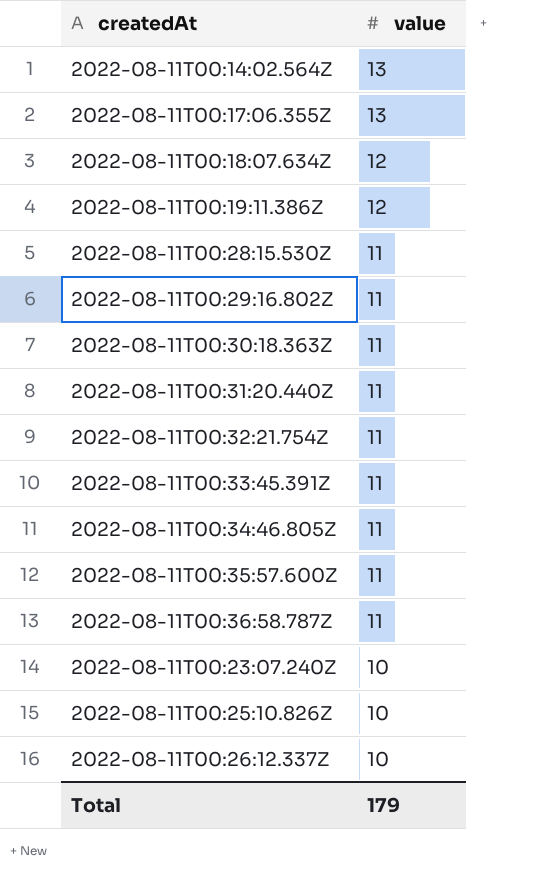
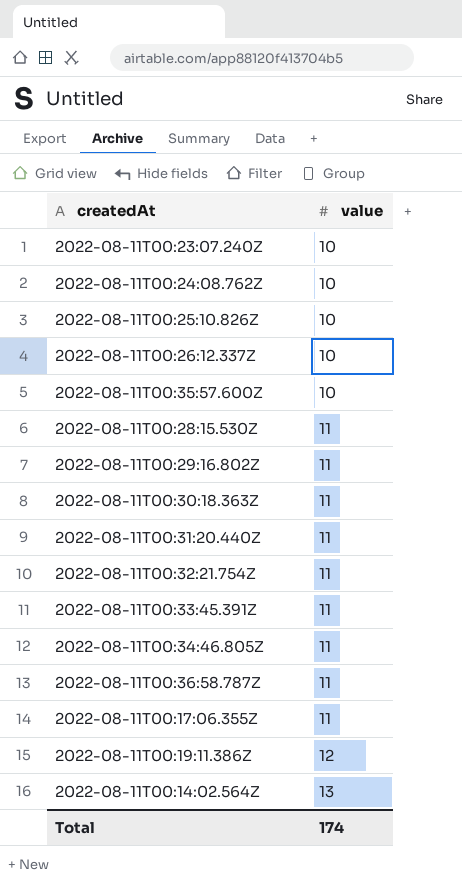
row order: value descending -> value ascending
row 2022-08-11T00:18:07.634Z: 12 -> none
row 2022-08-11T00:24:08.762Z: none -> 10
2022-08-11T00:35:57.600Z | value: 11 -> 10
2022-08-11T00:17:06.355Z | value: 13 -> 11
Total | value: 179 -> 174

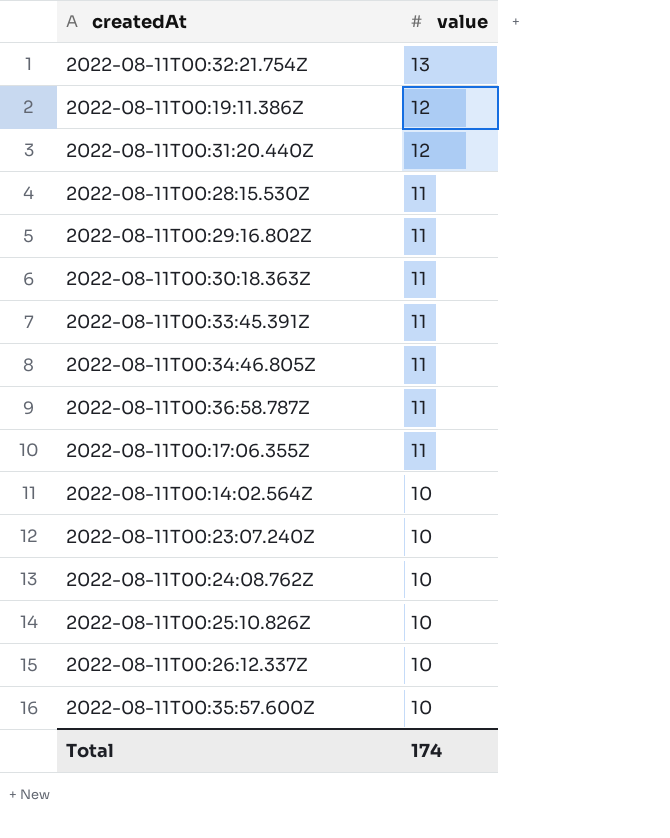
row order: value ascending -> value descending
2022-08-11T00:32:21.754Z | value: 11 -> 13
2022-08-11T00:31:20.440Z | value: 11 -> 12
2022-08-11T00:14:02.564Z | value: 13 -> 10

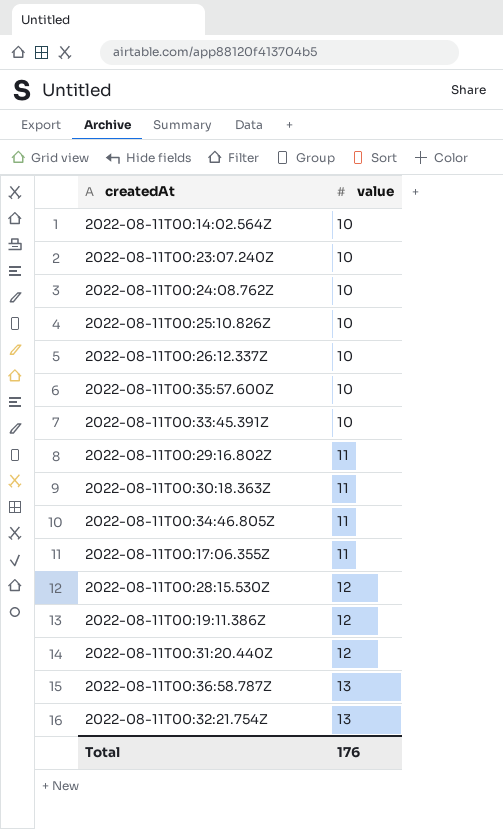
row order: value descending -> value ascending
2022-08-11T00:33:45.391Z | value: 11 -> 10
2022-08-11T00:28:15.530Z | value: 11 -> 12
2022-08-11T00:36:58.787Z | value: 11 -> 13
Total | value: 174 -> 176

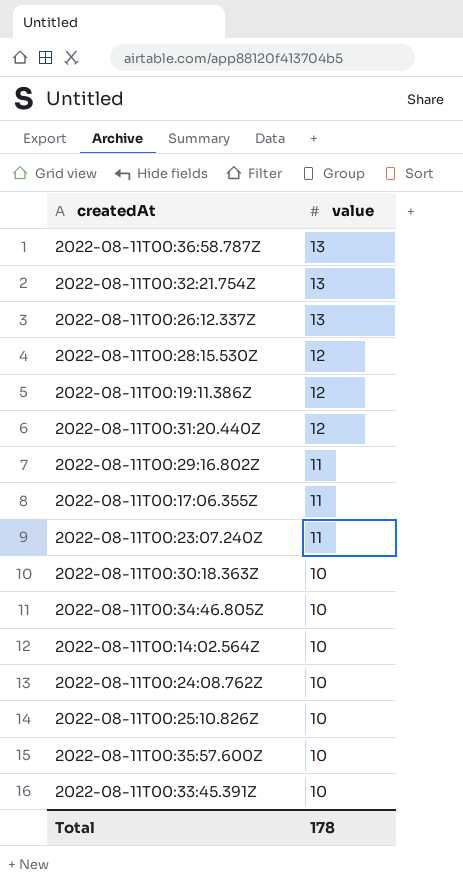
row order: value ascending -> value descending
2022-08-11T00:26:12.337Z | value: 10 -> 13
2022-08-11T00:23:07.240Z | value: 10 -> 11
2022-08-11T00:30:18.363Z | value: 11 -> 10
2022-08-11T00:34:46.805Z | value: 11 -> 10
Total | value: 176 -> 178

